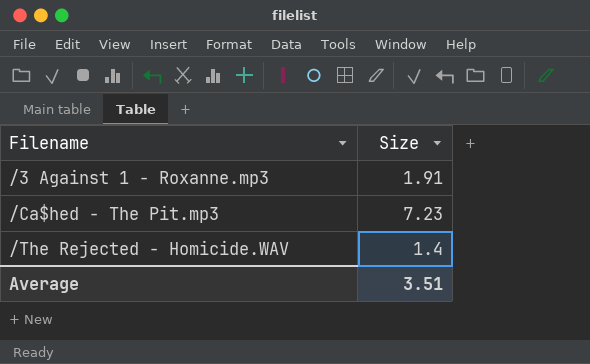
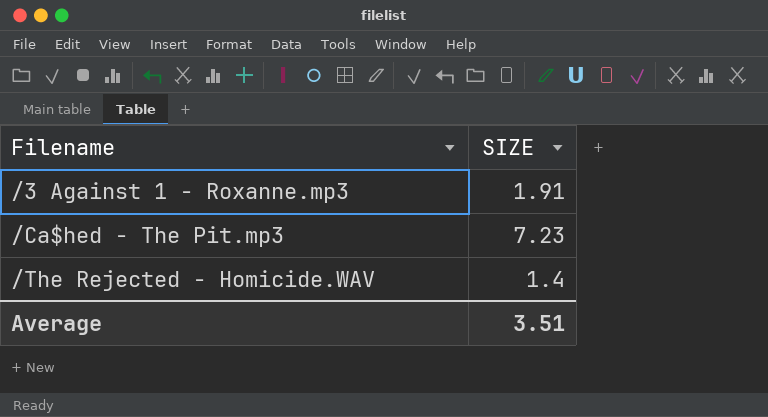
column name: Size -> SIZE

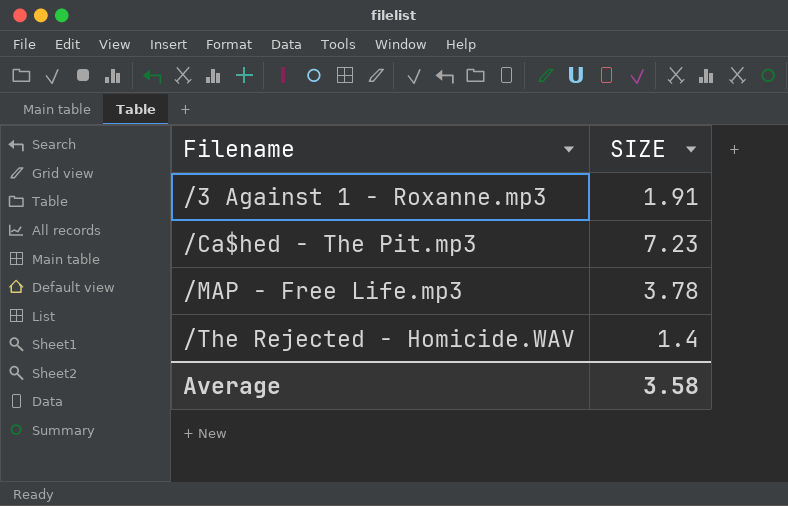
row /MAP - Free Life.mp3: none -> 3.78
Average | SIZE: 3.51 -> 3.58

